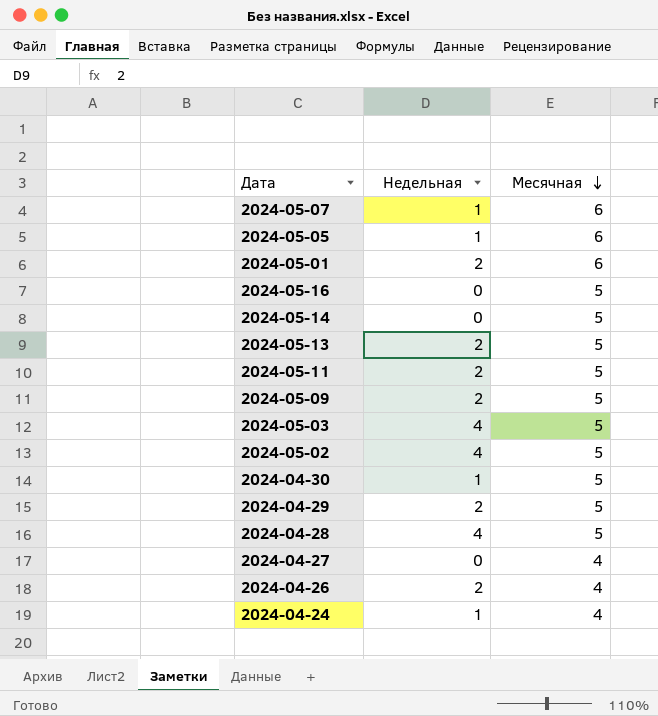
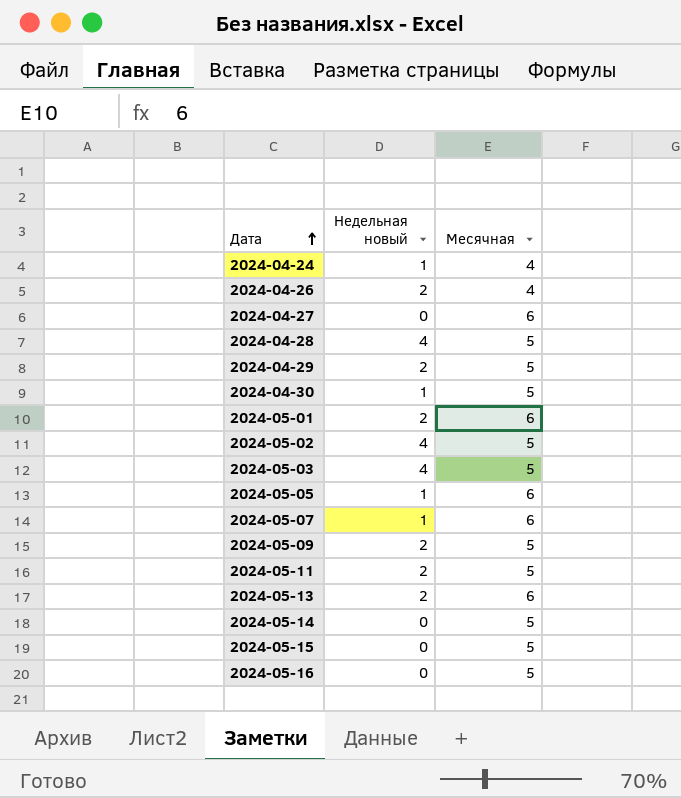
row order: Месячная descending -> Дата ascending
column name: Недельная -> Недельная новый
2024-04-27 | Месячная: 4 -> 6
2024-05-13 | Месячная: 5 -> 6
row 2024-05-15: none -> 0 | 5

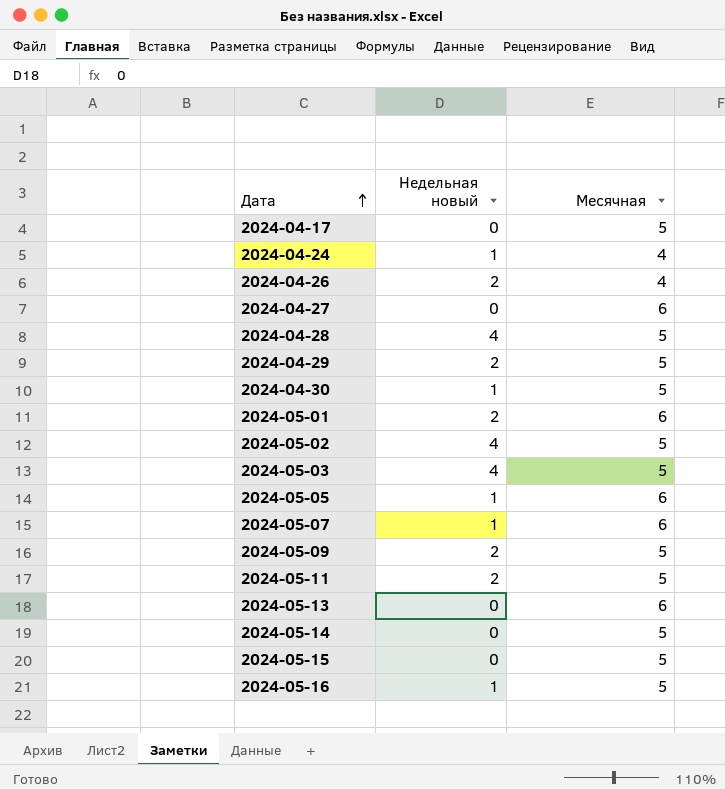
row 2024-04-17: none -> 0 | 5
2024-05-13 | Недельная новый: 2 -> 0
2024-05-16 | Недельная новый: 0 -> 1

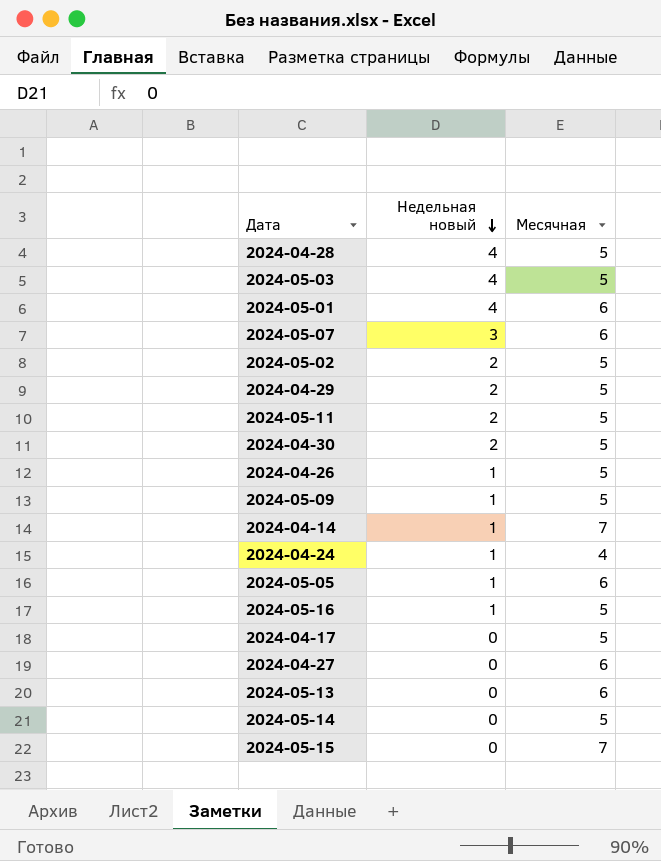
row order: Дата ascending -> Недельная новый descending
2024-05-01 | Недельная новый: 2 -> 4
2024-05-07 | Недельная новый: 1 -> 3
2024-05-02 | Недельная новый: 4 -> 2
2024-04-30 | Недельная новый: 1 -> 2
2024-04-26 | Недельная новый: 2 -> 1
2024-04-26 | Месячная: 4 -> 5
2024-05-09 | Недельная новый: 2 -> 1
row 2024-04-14: none -> 1 | 7
2024-05-15 | Месячная: 5 -> 7

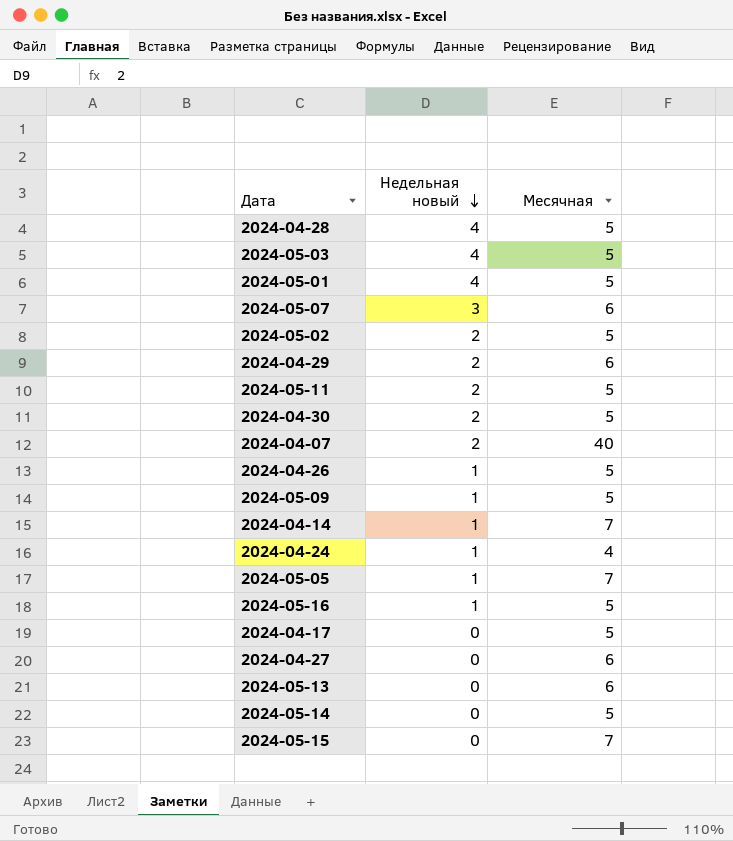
2024-05-01 | Месячная: 6 -> 5
2024-04-29 | Месячная: 5 -> 6
row 2024-04-07: none -> 2 | 40
2024-05-05 | Месячная: 6 -> 7

